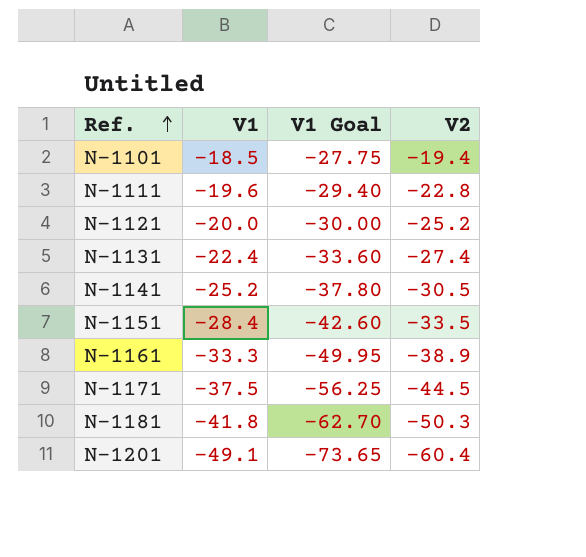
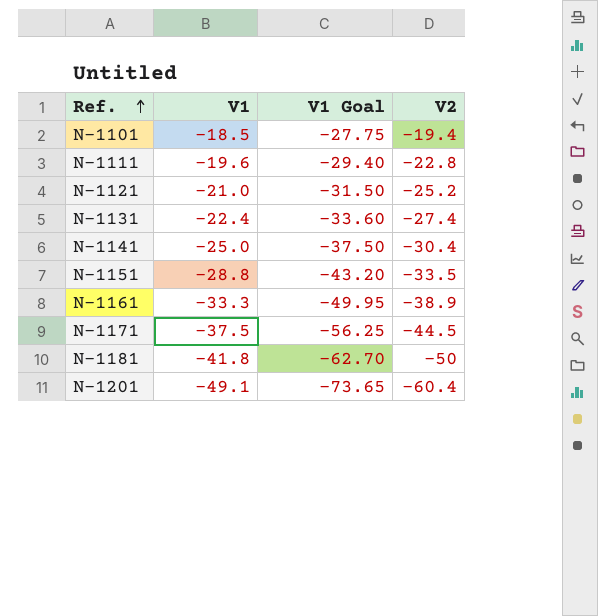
N-1121 | V1: -20.0 -> -21.0
N-1121 | V1 Goal: -30.00 -> -31.50
N-1141 | V1: -25.2 -> -25.0
N-1141 | V1 Goal: -37.80 -> -37.50
N-1141 | V2: -30.5 -> -30.4
N-1151 | V1: -28.4 -> -28.8
N-1151 | V1 Goal: -42.60 -> -43.20
N-1181 | V2: -50.3 -> -50

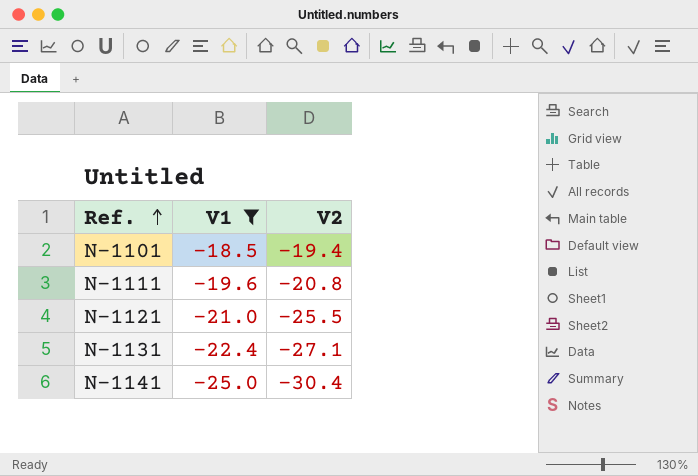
filter: none -> V1 >= -25.0
column V1 Goal | formula: [V1] * 1.5 -> none
N-1111 | V2: -22.8 -> -20.8
N-1121 | V2: -25.2 -> -25.5
N-1131 | V2: -27.4 -> -27.1

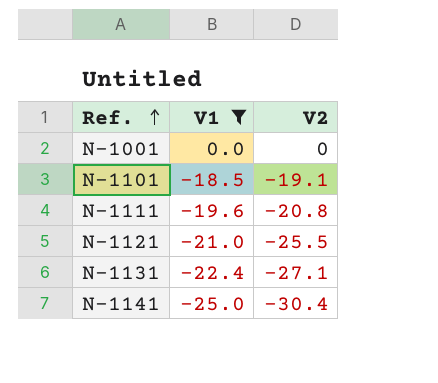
row N-1001: none -> 0.0 | 0
N-1101 | V2: -19.4 -> -19.1

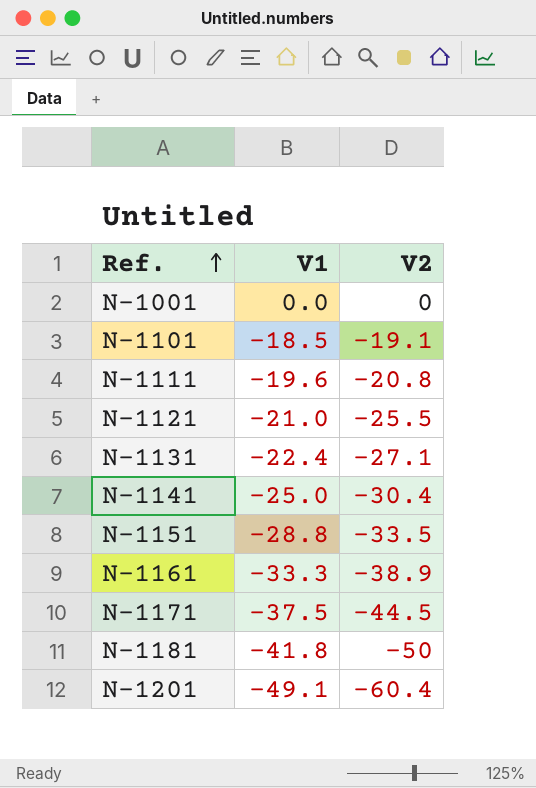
filter: V1 >= -25.0 -> none

